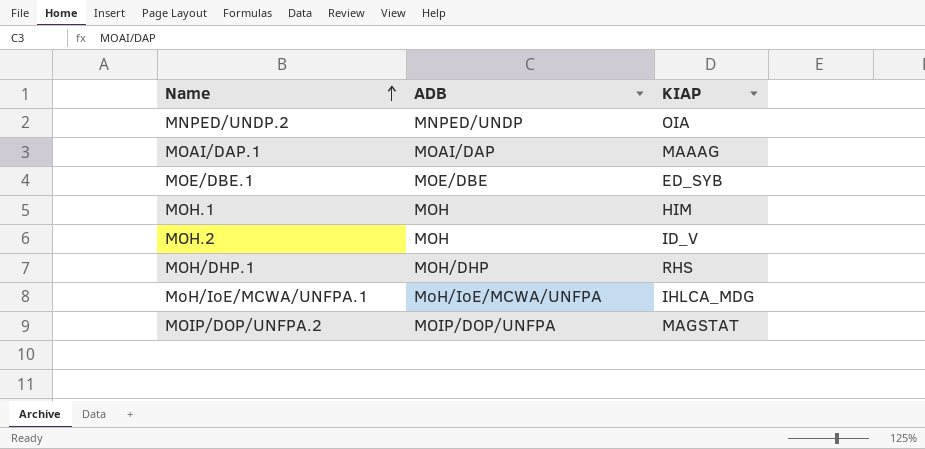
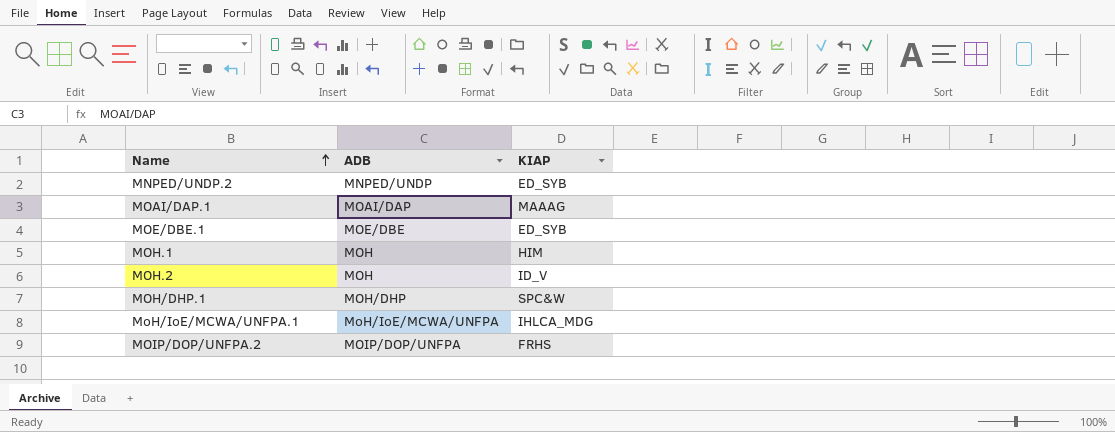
MNPED/UNDP.2 | KIAP: OIA -> ED_SYB
MOH/DHP.1 | KIAP: RHS -> SPC&W
MOIP/DOP/UNFPA.2 | KIAP: MAGSTAT -> FRHS

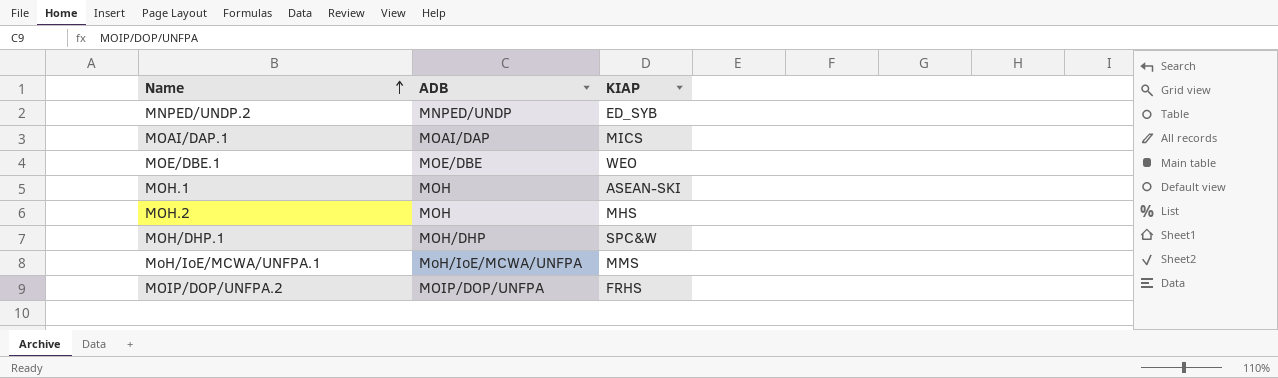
MOAI/DAP.1 | KIAP: MAAAG -> MICS
MOE/DBE.1 | KIAP: ED_SYB -> WEO
MOH.1 | KIAP: HIM -> ASEAN-SKI
MOH.2 | KIAP: ID_V -> MHS
MoH/IoE/MCWA/UNFPA.1 | KIAP: IHLCA_MDG -> MMS

